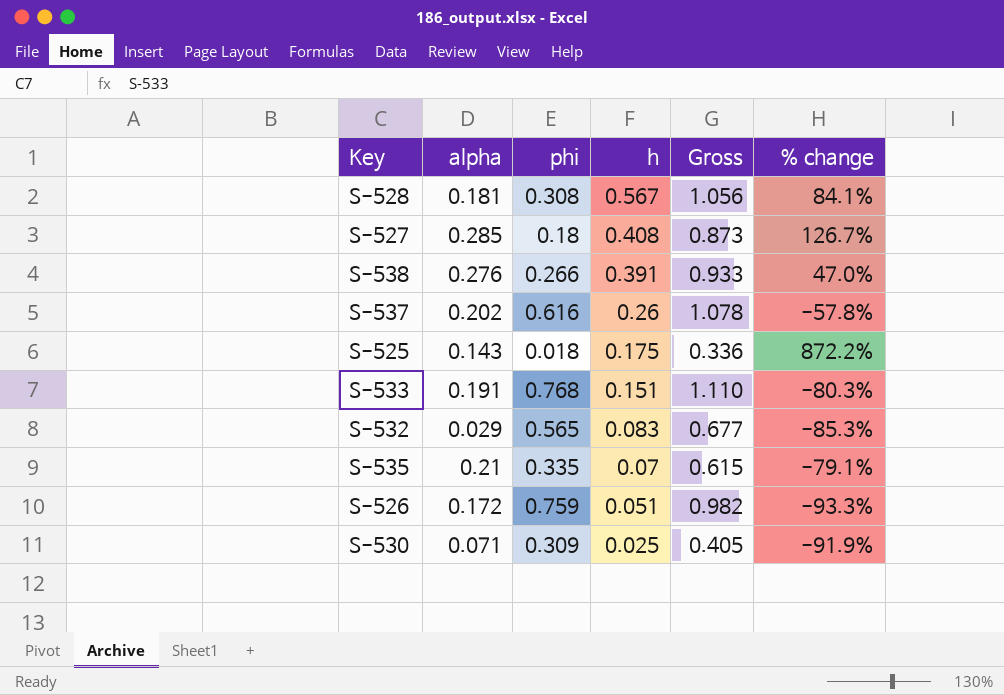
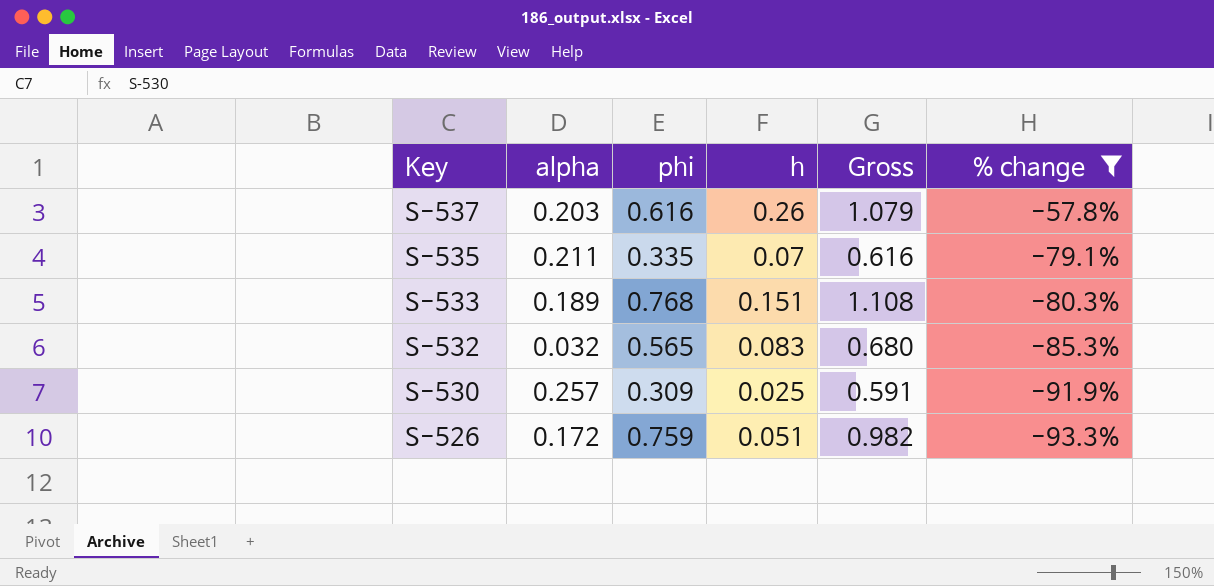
filter: none -> % change <= -57.8%
row order: h descending -> Key descending
S-537 | alpha: 0.202 -> 0.203
S-537 | Gross: 1.078 -> 1.079
S-535 | alpha: 0.21 -> 0.211
S-535 | Gross: 0.615 -> 0.616
S-533 | alpha: 0.191 -> 0.189
S-533 | Gross: 1.110 -> 1.108
S-532 | alpha: 0.029 -> 0.032
S-532 | Gross: 0.677 -> 0.680
S-530 | alpha: 0.071 -> 0.257
S-530 | Gross: 0.405 -> 0.591

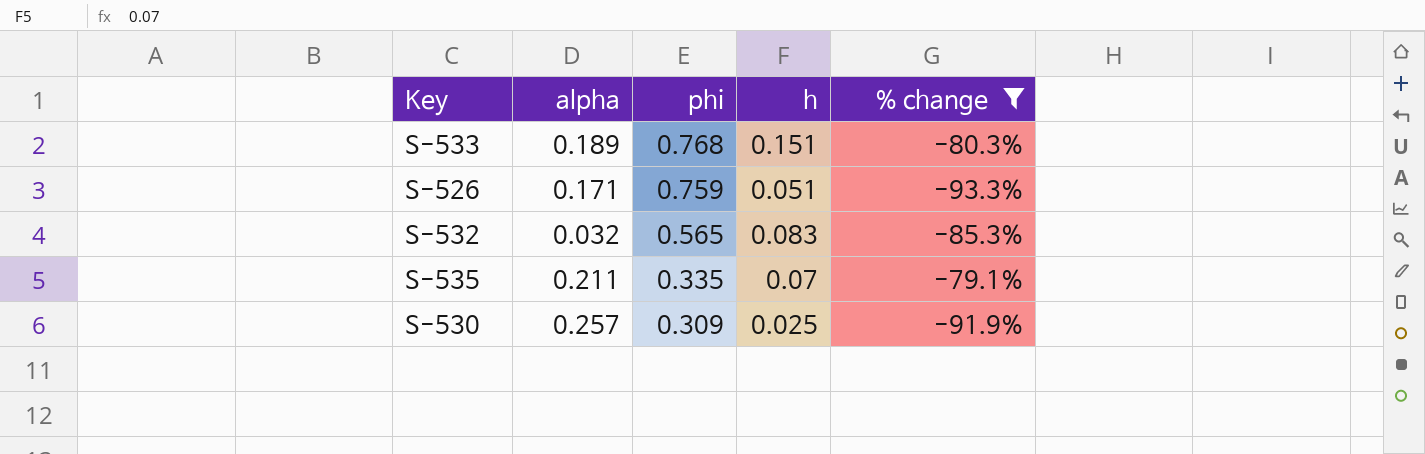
row order: Key descending -> phi descending
column Gross | formula: [alpha] + [phi] + [h] -> none
row S-537: 0.203 | 0.616 | 0.26 | 1.079 | -57.8% -> none
S-526 | alpha: 0.172 -> 0.171

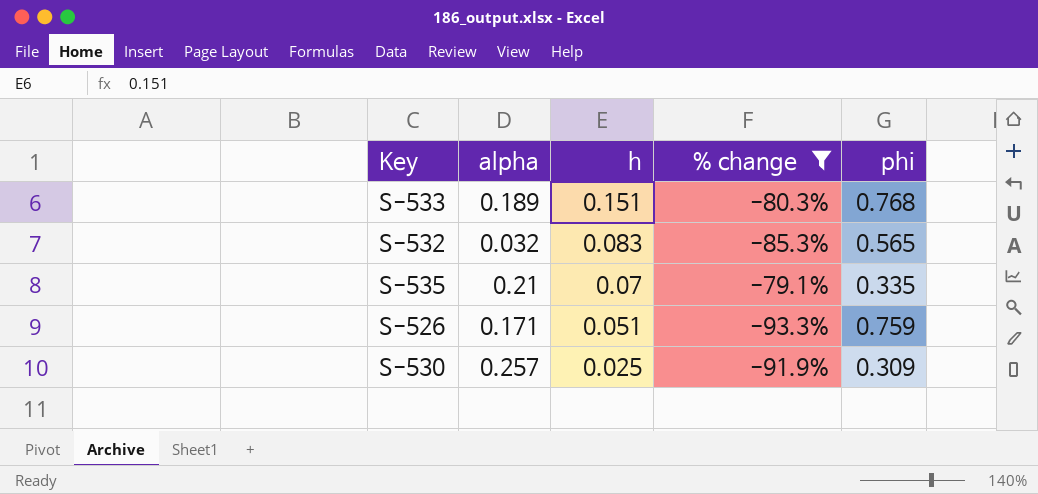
row order: phi descending -> h descending
column phi | position: 3 -> 5
S-535 | alpha: 0.211 -> 0.21

